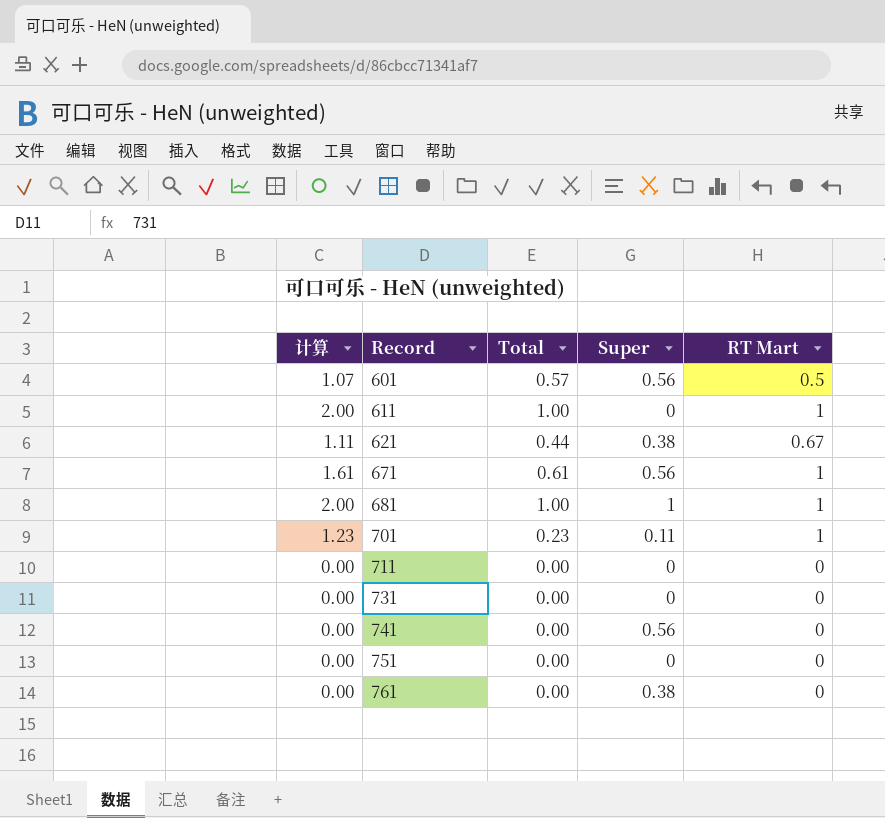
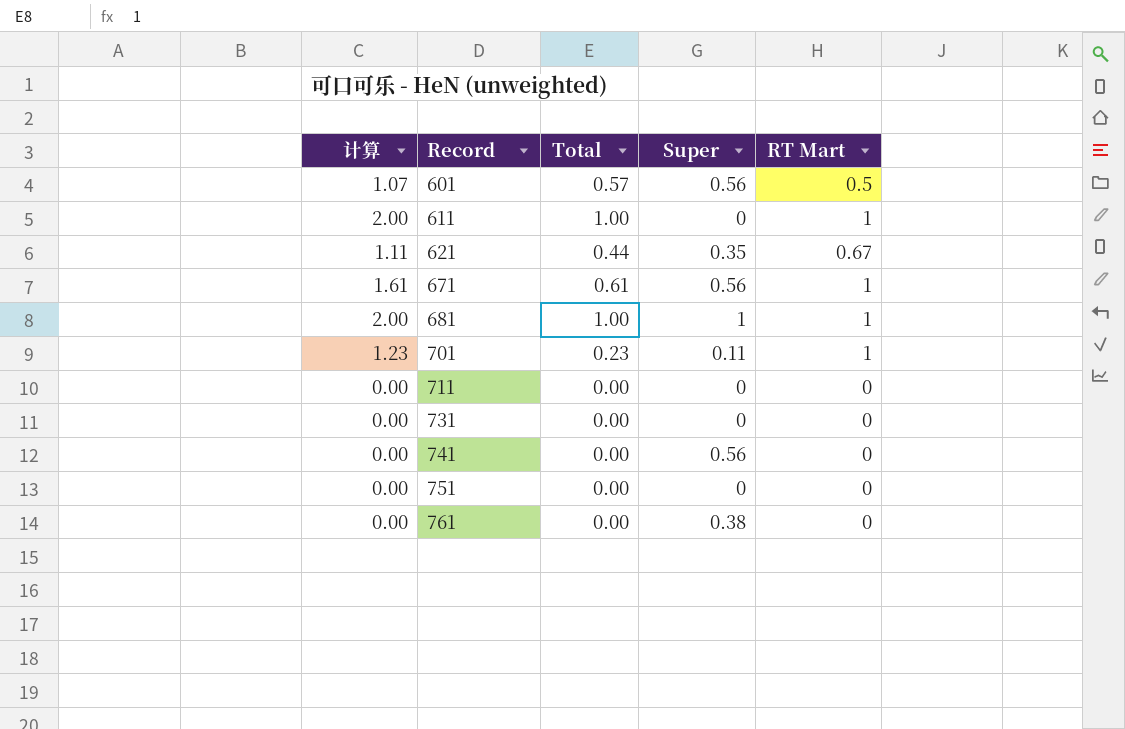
621 | Super: 0.38 -> 0.35

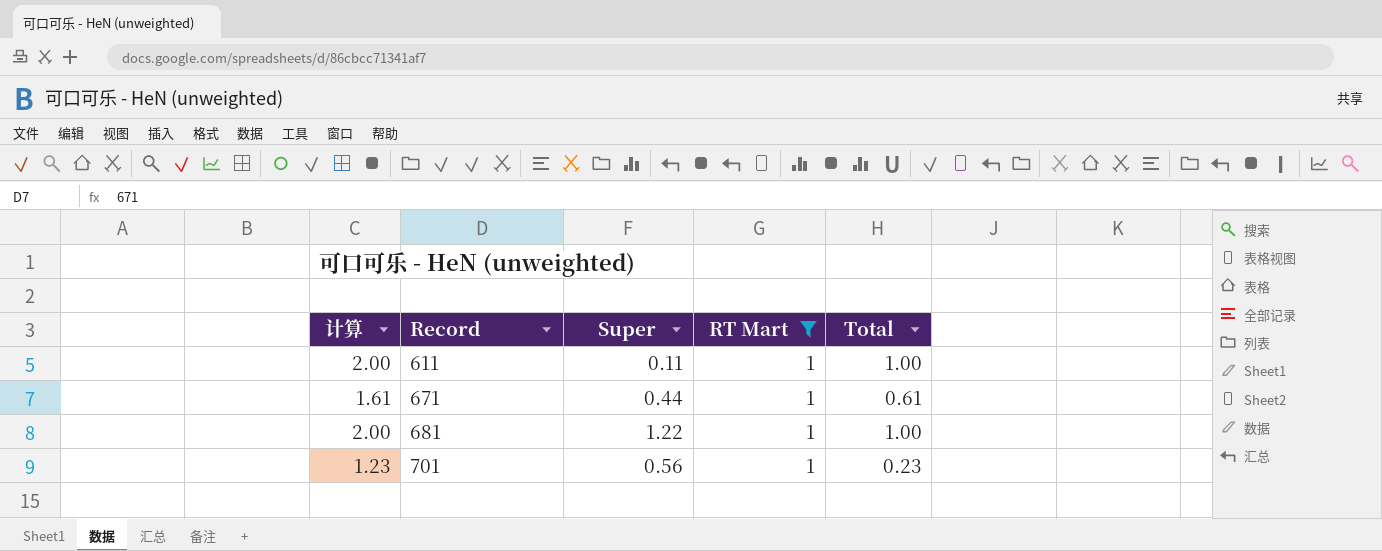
filter: none -> RT Mart = 1
column Total | position: 3 -> 5
611 | Super: 0 -> 0.11
671 | Super: 0.56 -> 0.44
681 | Super: 1 -> 1.22
701 | Super: 0.11 -> 0.56

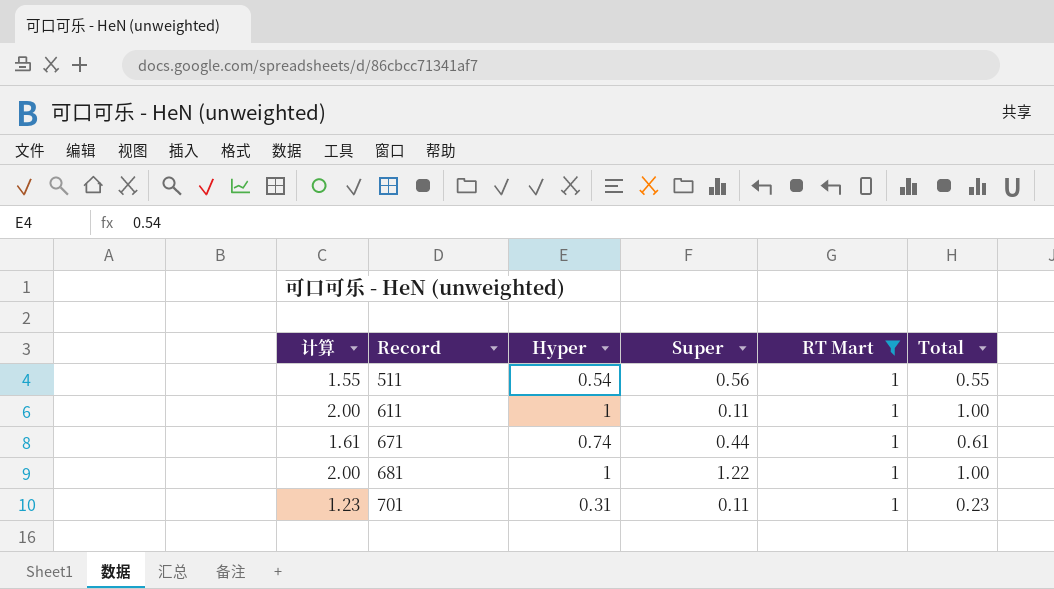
column Hyper | position: none -> 3
row 511: none -> 1.55 | 0.54 | 0.56 | 1 | 0.55
701 | Super: 0.56 -> 0.11

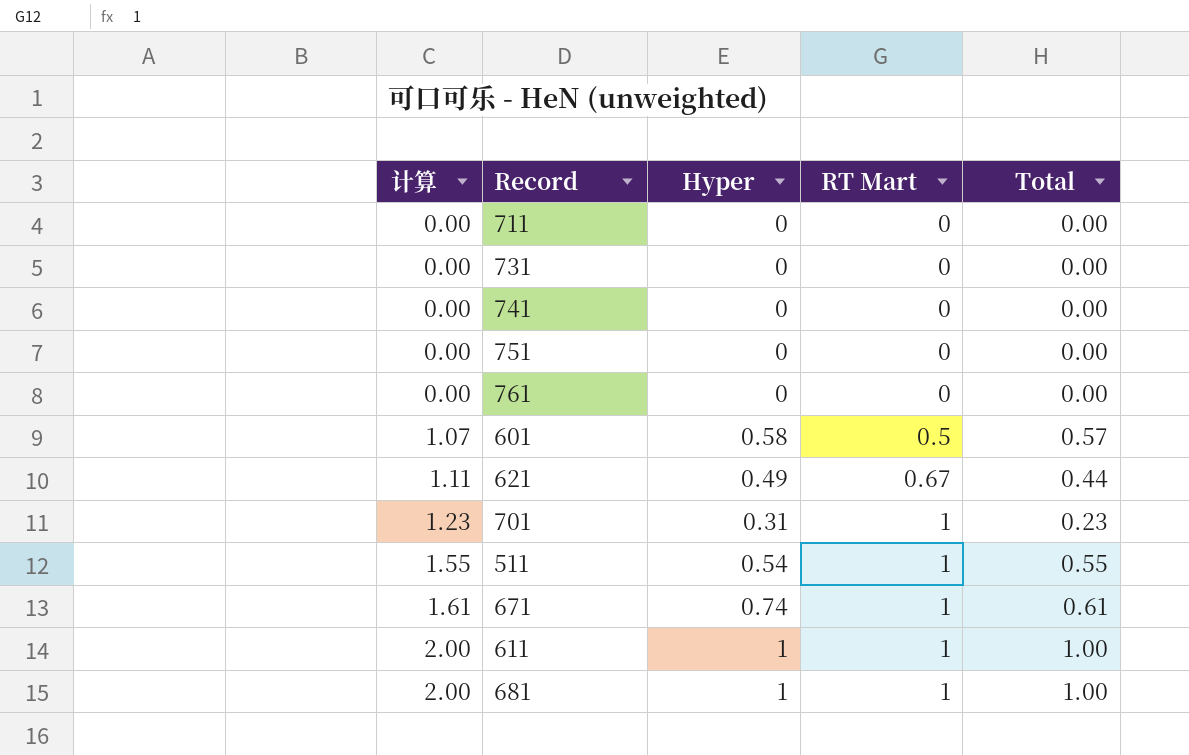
filter: RT Mart = 1 -> none
row order: Record ascending -> 计算 ascending
column Super | position: 4 -> none

